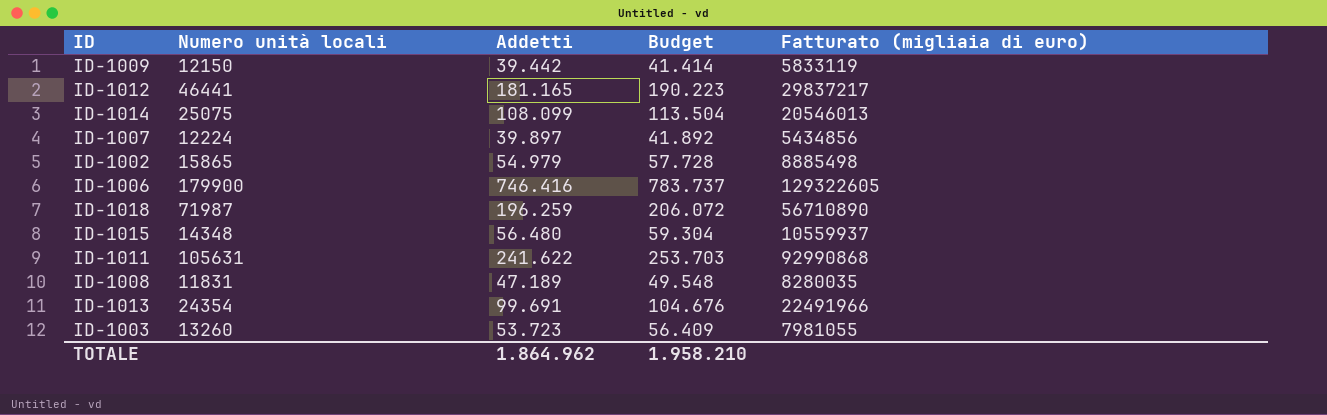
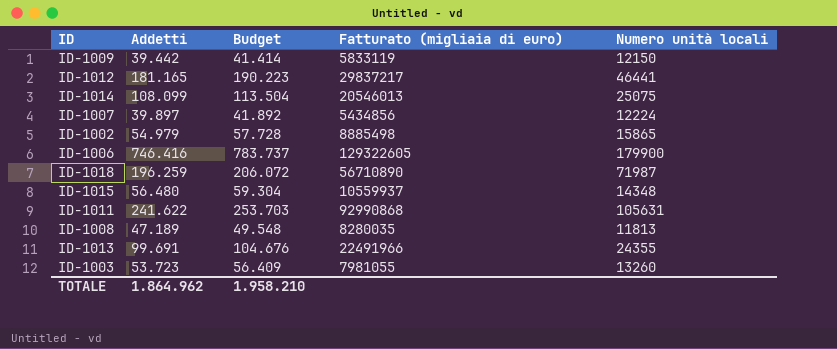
column Numero unità locali | position: 2 -> 5
ID-1008 | Numero unità locali: 11831 -> 11813
ID-1013 | Numero unità locali: 24354 -> 24355

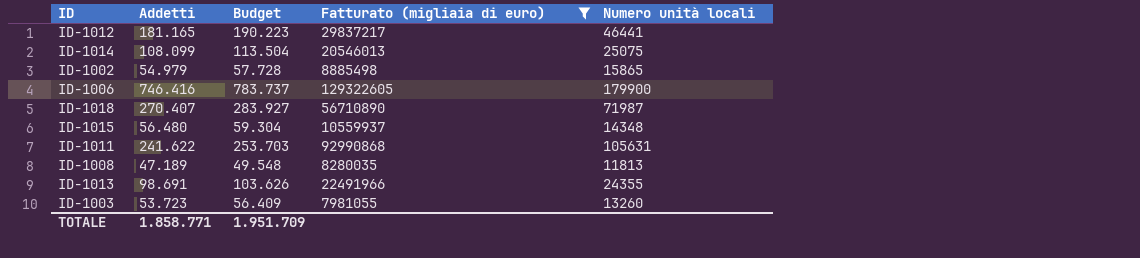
filter: none -> Fatturato (migliaia di euro) >= 7981055
ID-1018 | Addetti: 196.259 -> 270.407
ID-1018 | Budget: 206.072 -> 283.927
ID-1013 | Addetti: 99.691 -> 98.691
ID-1013 | Budget: 104.676 -> 103.626
TOTALE | Addetti: 1.864.962 -> 1.858.771
TOTALE | Budget: 1.958.210 -> 1.951.709

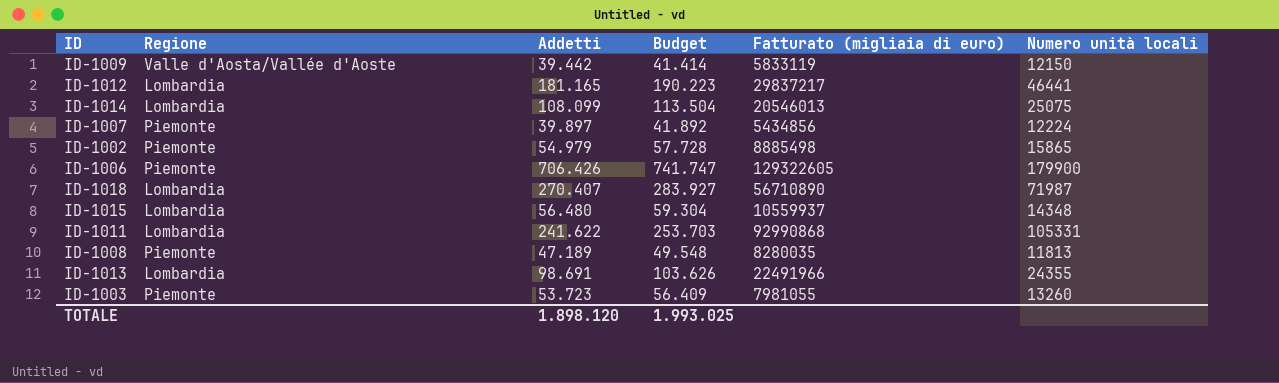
filter: Fatturato (migliaia di euro) >= 7981055 -> none
column Regione | position: none -> 2
ID-1006 | Addetti: 746.416 -> 706.426
ID-1006 | Budget: 783.737 -> 741.747
ID-1011 | Numero unità locali: 105631 -> 105331
TOTALE | Addetti: 1.858.771 -> 1.898.120
TOTALE | Budget: 1.951.709 -> 1.993.025

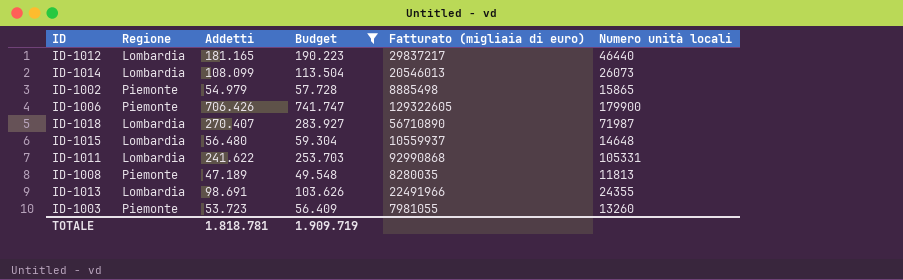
filter: none -> Budget >= 49.548
ID-1012 | Numero unità locali: 46441 -> 46440
ID-1014 | Numero unità locali: 25075 -> 26073
ID-1015 | Numero unità locali: 14348 -> 14648
TOTALE | Addetti: 1.898.120 -> 1.818.781
TOTALE | Budget: 1.993.025 -> 1.909.719

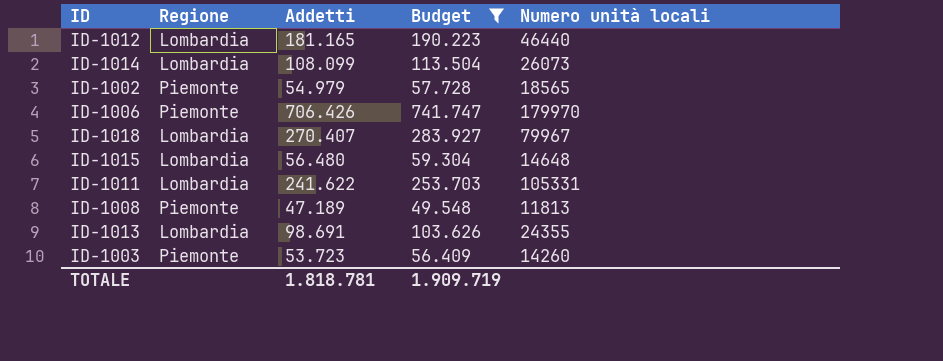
column Fatturato (migliaia di euro) | position: 5 -> none
ID-1002 | Numero unità locali: 15865 -> 18565
ID-1006 | Numero unità locali: 179900 -> 179970
ID-1018 | Numero unità locali: 71987 -> 79967
ID-1003 | Numero unità locali: 13260 -> 14260

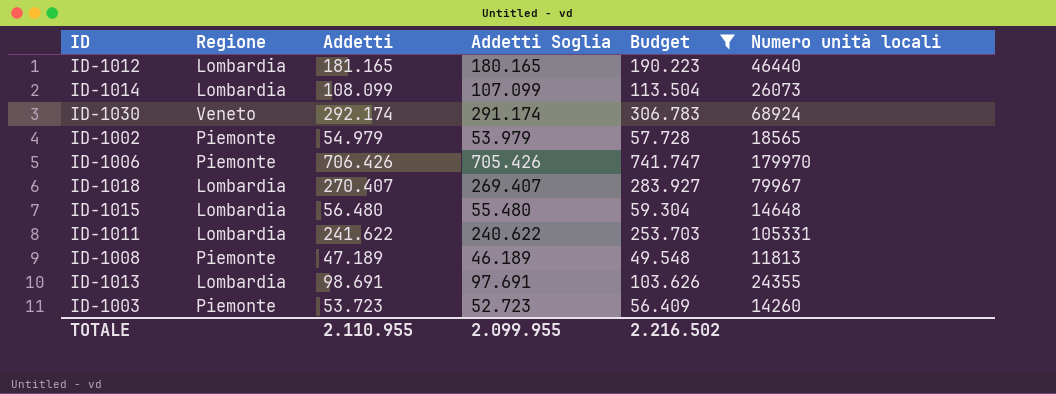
column Addetti Soglia | formula: none -> [Addetti] - 1000
row ID-1030: none -> Veneto | 292.174 | 291.174 | 306.783 | 68924
TOTALE | Addetti: 1.818.781 -> 2.110.955
TOTALE | Budget: 1.909.719 -> 2.216.502

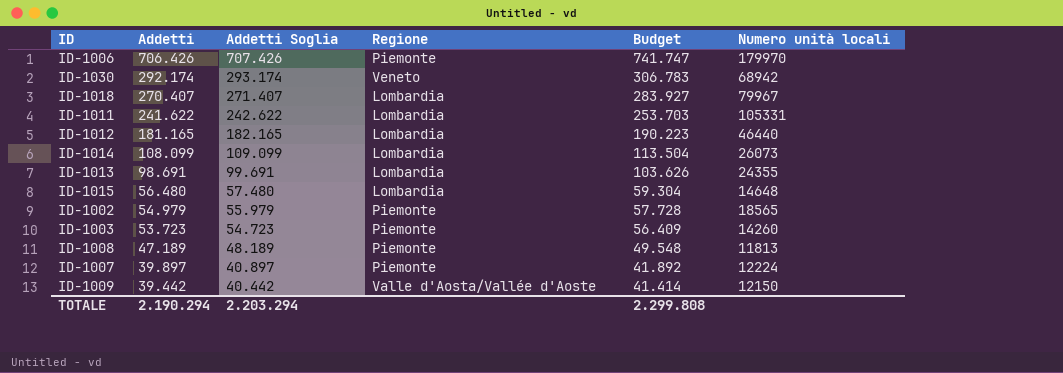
filter: Budget >= 49.548 -> none
row order: none -> Addetti descending
column Addetti Soglia | formula: [Addetti] - 1000 -> [Addetti] + 1000
column Regione | position: 2 -> 4
ID-1030 | Numero unità locali: 68924 -> 68942
TOTALE | Addetti: 2.110.955 -> 2.190.294
TOTALE | Addetti Soglia: 2.099.955 -> 2.203.294
TOTALE | Budget: 2.216.502 -> 2.299.808

